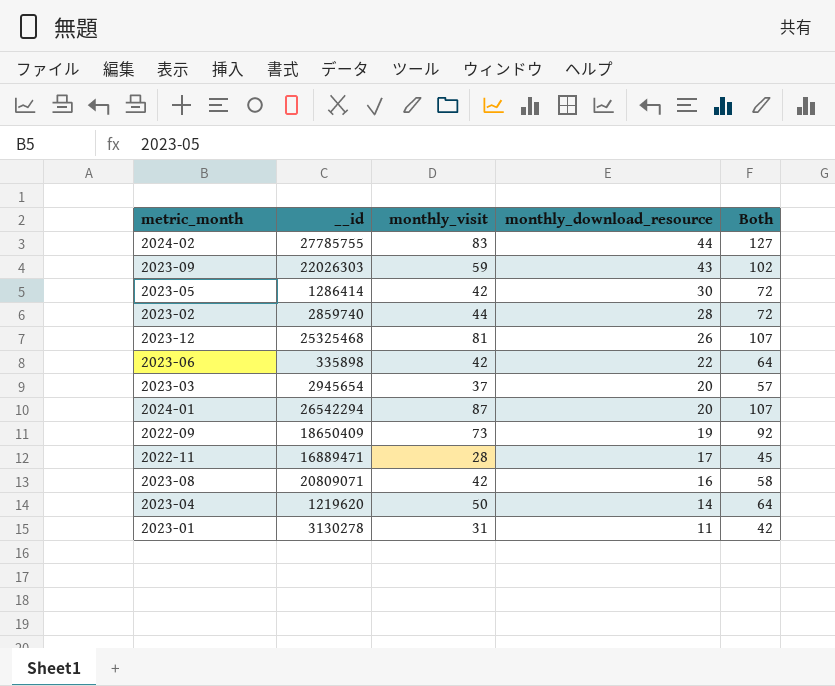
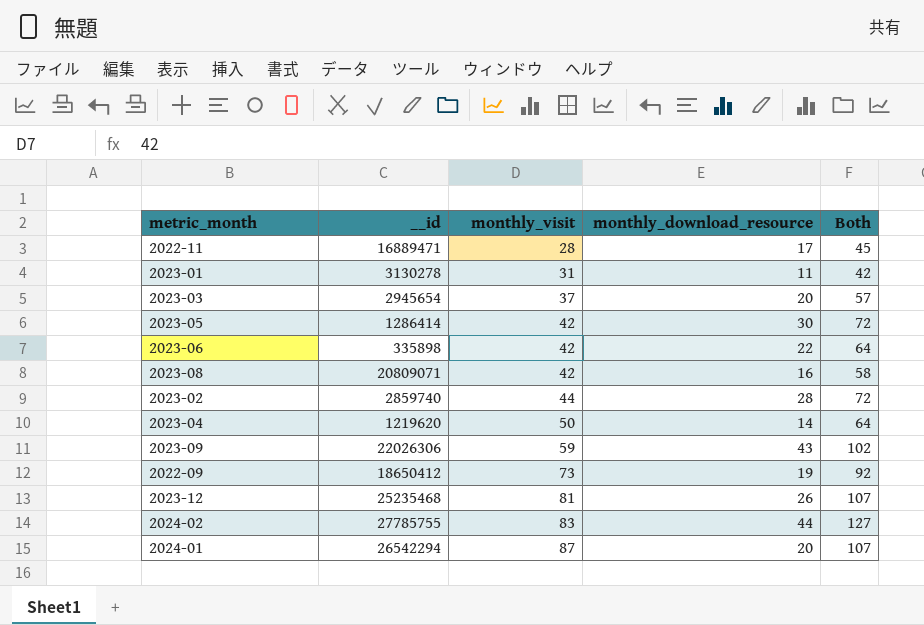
row order: monthly_download_resource descending -> monthly_visit ascending
2023-09 | __id: 22026303 -> 22026306
2022-09 | __id: 18650409 -> 18650412
2023-12 | __id: 25325468 -> 25235468

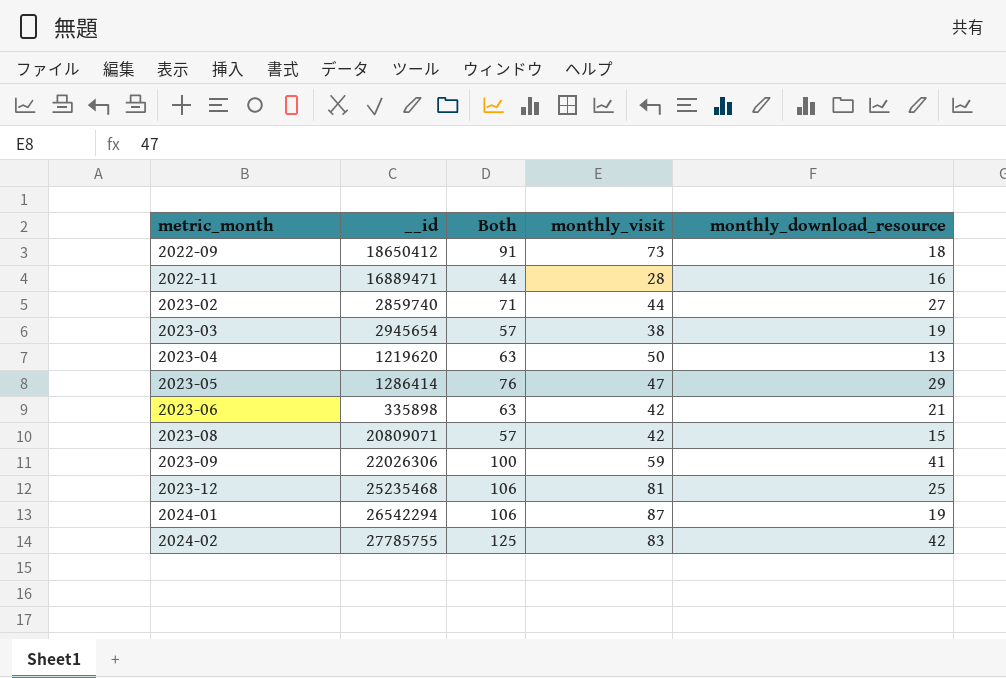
row order: monthly_visit ascending -> metric_month ascending
column Both | position: 5 -> 3
row 2023-01: 3130278 | 31 | 11 | 42 -> none
2022-09 | Both: 92 -> 91
2022-09 | monthly_download_resource: 19 -> 18
2022-11 | Both: 45 -> 44
2022-11 | monthly_download_resource: 17 -> 16
2023-02 | Both: 72 -> 71
2023-02 | monthly_download_resource: 28 -> 27
2023-03 | monthly_visit: 37 -> 38
2023-03 | monthly_download_resource: 20 -> 19
2023-04 | Both: 64 -> 63
2023-04 | monthly_download_resource: 14 -> 13
2023-05 | Both: 72 -> 76
2023-05 | monthly_visit: 42 -> 47
2023-05 | monthly_download_resource: 30 -> 29
2023-06 | Both: 64 -> 63
2023-06 | monthly_download_resource: 22 -> 21
2023-08 | Both: 58 -> 57
2023-08 | monthly_download_resource: 16 -> 15
2023-09 | Both: 102 -> 100
2023-09 | monthly_download_resource: 43 -> 41
2023-12 | Both: 107 -> 106
2023-12 | monthly_download_resource: 26 -> 25
2024-01 | Both: 107 -> 106
2024-01 | monthly_download_resource: 20 -> 19
2024-02 | Both: 127 -> 125
2024-02 | monthly_download_resource: 44 -> 42

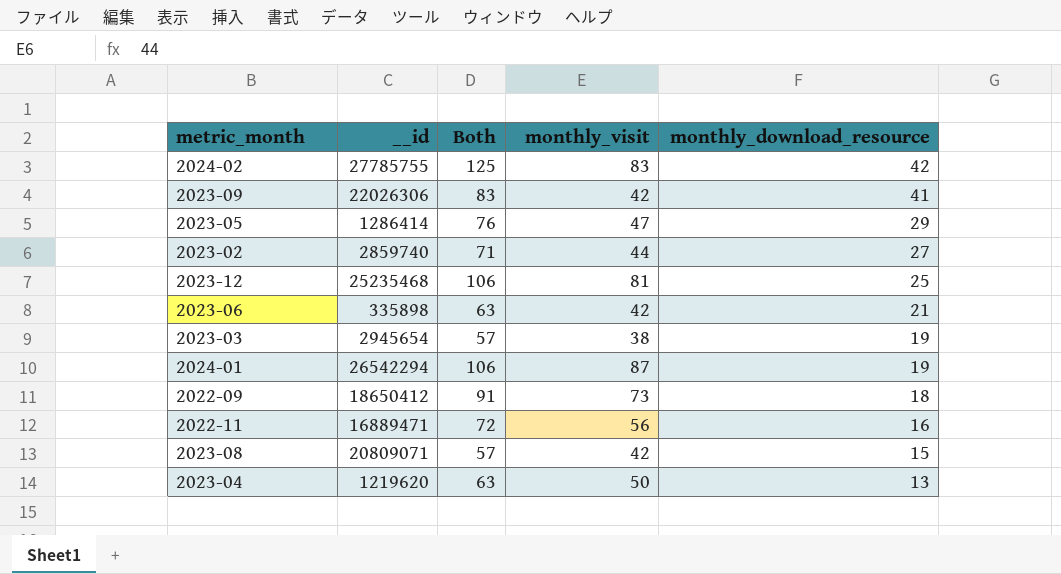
row order: metric_month ascending -> monthly_download_resource descending
2023-09 | Both: 100 -> 83
2023-09 | monthly_visit: 59 -> 42
2022-11 | Both: 44 -> 72
2022-11 | monthly_visit: 28 -> 56

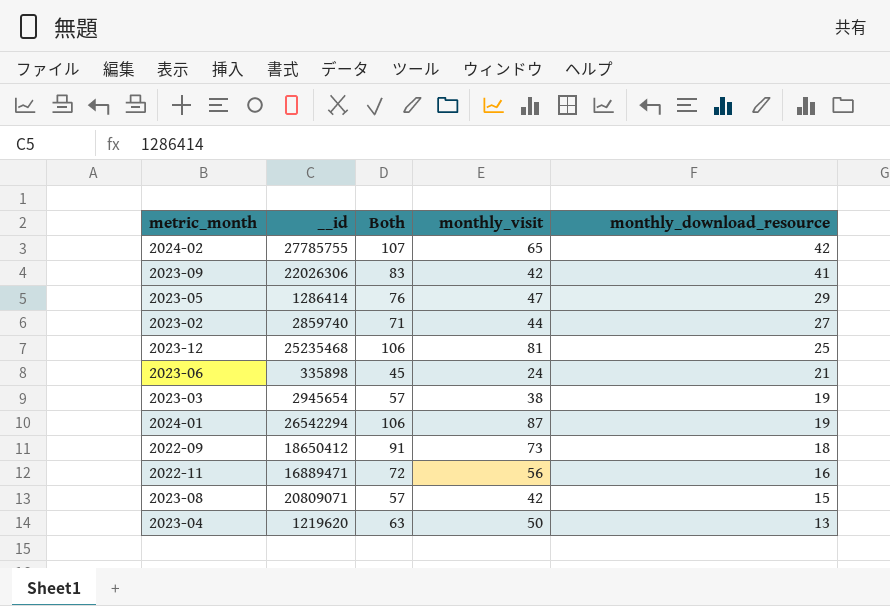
2024-02 | Both: 125 -> 107
2024-02 | monthly_visit: 83 -> 65
2023-06 | Both: 63 -> 45
2023-06 | monthly_visit: 42 -> 24

